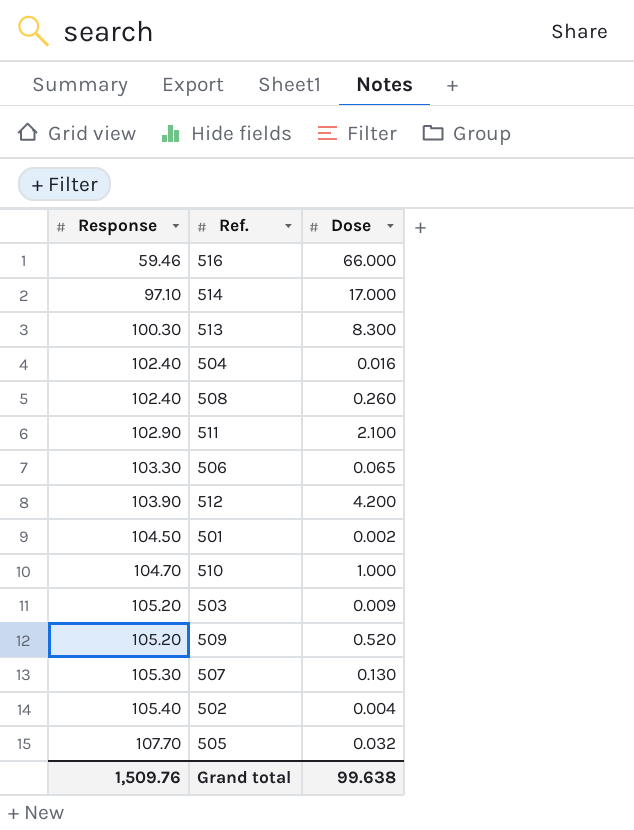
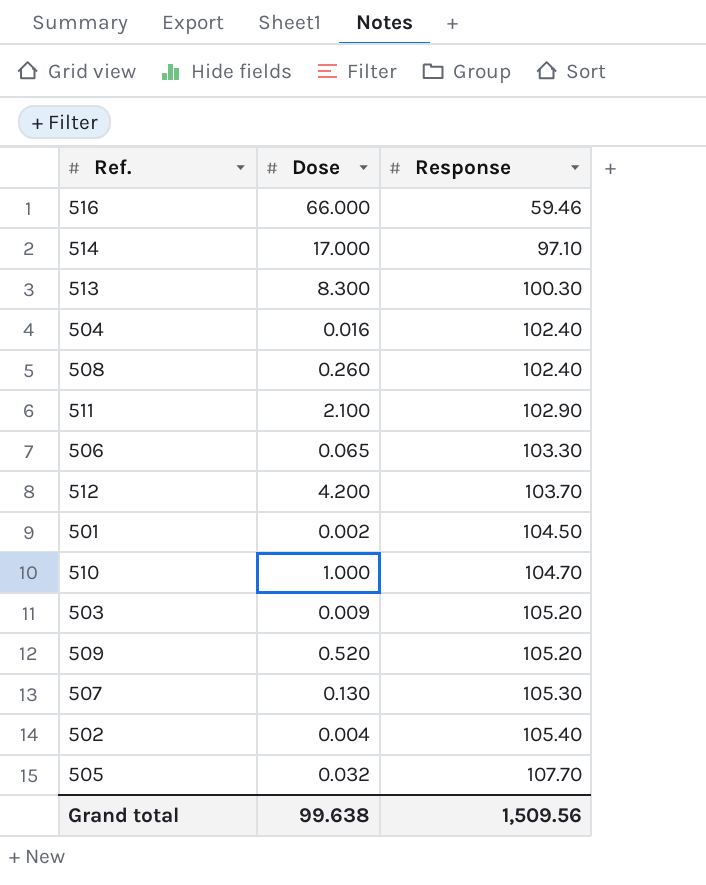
column Response | position: 1 -> 3
512 | Response: 103.90 -> 103.70
Grand total | Response: 1,509.76 -> 1,509.56

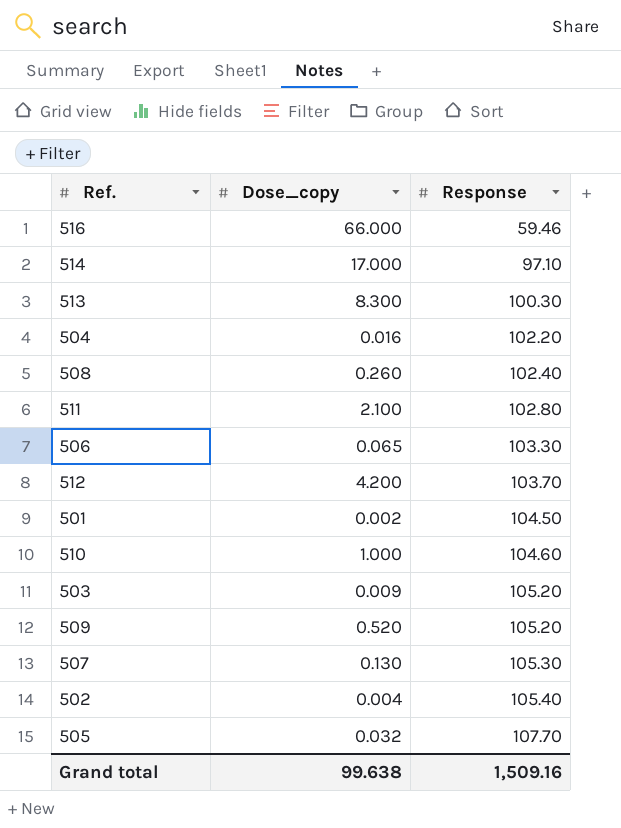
column name: Dose -> Dose_copy
504 | Response: 102.40 -> 102.20
511 | Response: 102.90 -> 102.80
510 | Response: 104.70 -> 104.60
Grand total | Response: 1,509.56 -> 1,509.16

